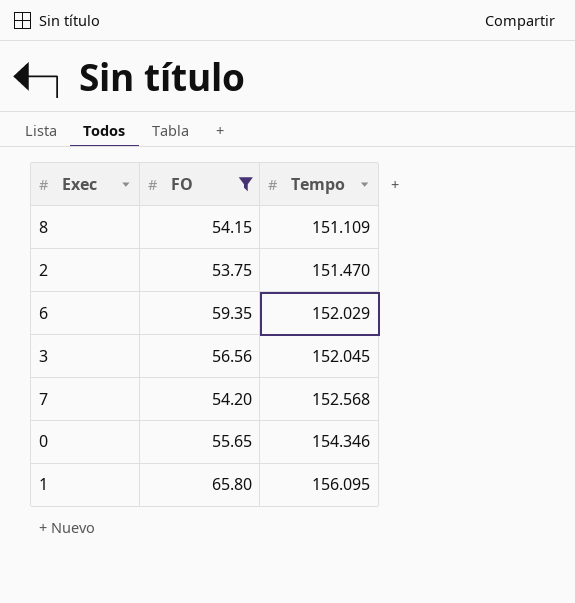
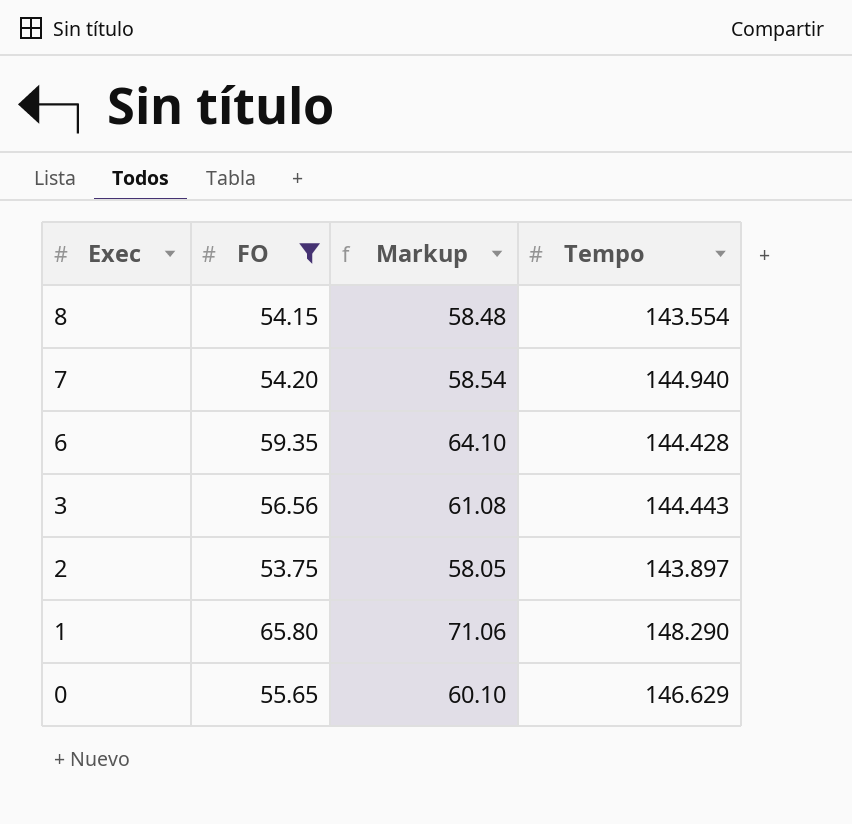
row order: Tempo ascending -> Exec descending
column Markup | formula: none -> [FO] * 1.08
8 | Tempo: 151.109 -> 143.554
7 | Tempo: 152.568 -> 144.940
6 | Tempo: 152.029 -> 144.428
3 | Tempo: 152.045 -> 144.443
2 | Tempo: 151.470 -> 143.897
1 | Tempo: 156.095 -> 148.290
0 | Tempo: 154.346 -> 146.629

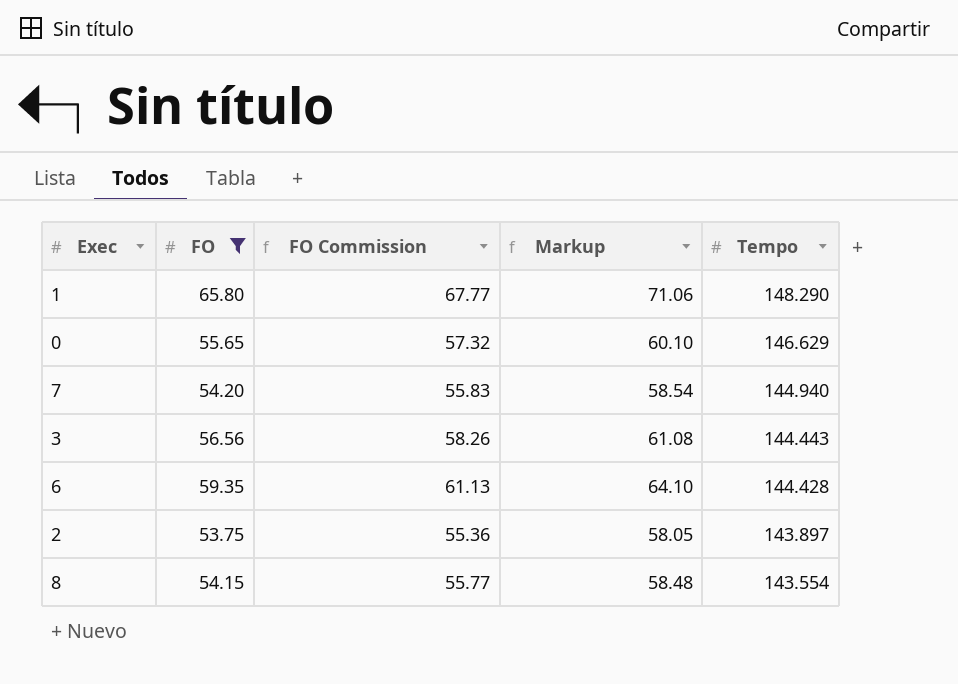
row order: Exec descending -> Tempo descending
column FO Commission | formula: none -> [FO] * 1.03

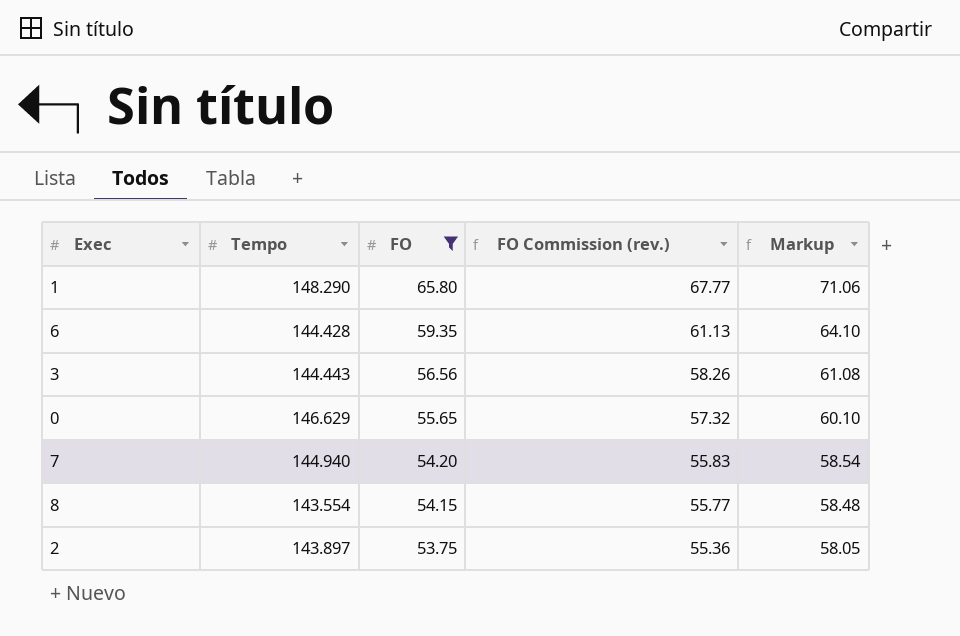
row order: Tempo descending -> FO descending
column Tempo | position: 5 -> 2
column name: FO Commission -> FO Commission (rev.)

